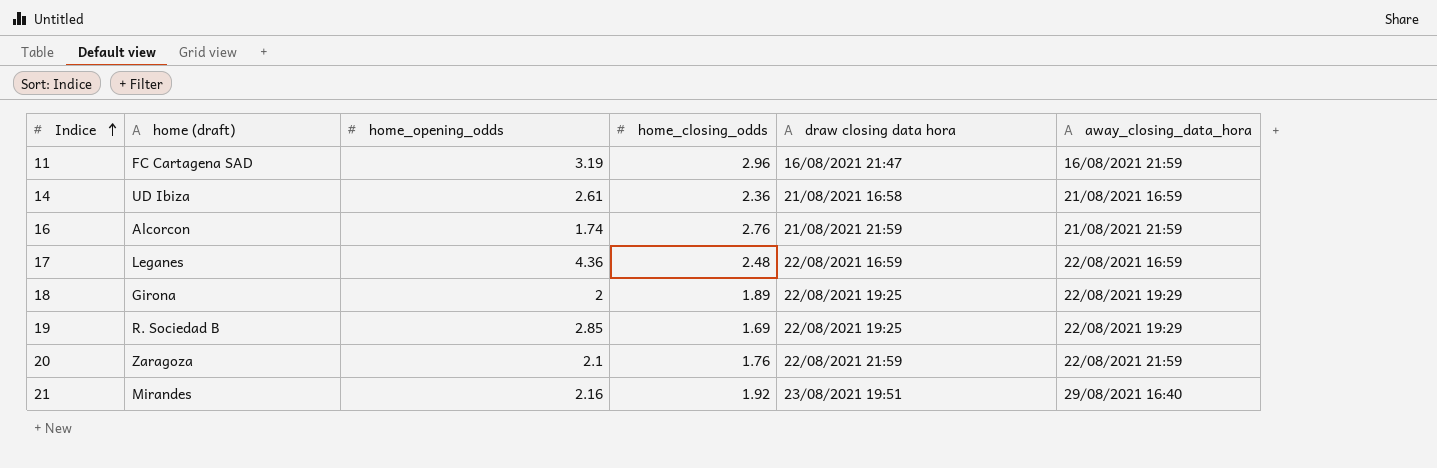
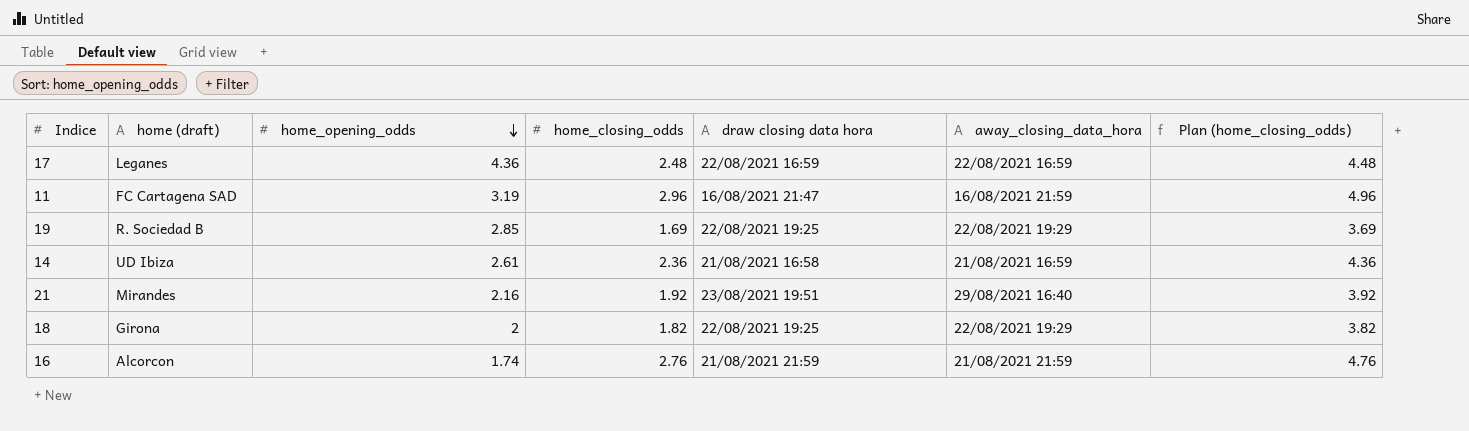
row order: Indice ascending -> home_opening_odds descending
column Plan (home_closing_odds) | formula: none -> [home_closing_odds] + 2
row 20: Zaragoza | 2.1 | 1.76 | 22/08/2021 21:59 | 22/08/2021 21:59 -> none
18 | home_closing_odds: 1.89 -> 1.82

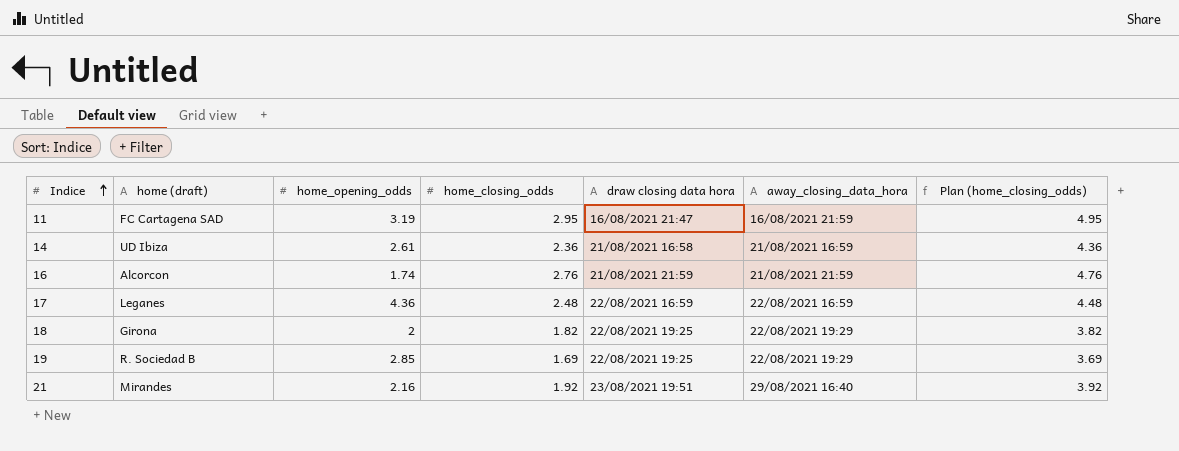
row order: home_opening_odds descending -> Indice ascending
11 | home_closing_odds: 2.96 -> 2.95
11 | Plan (home_closing_odds): 4.96 -> 4.95

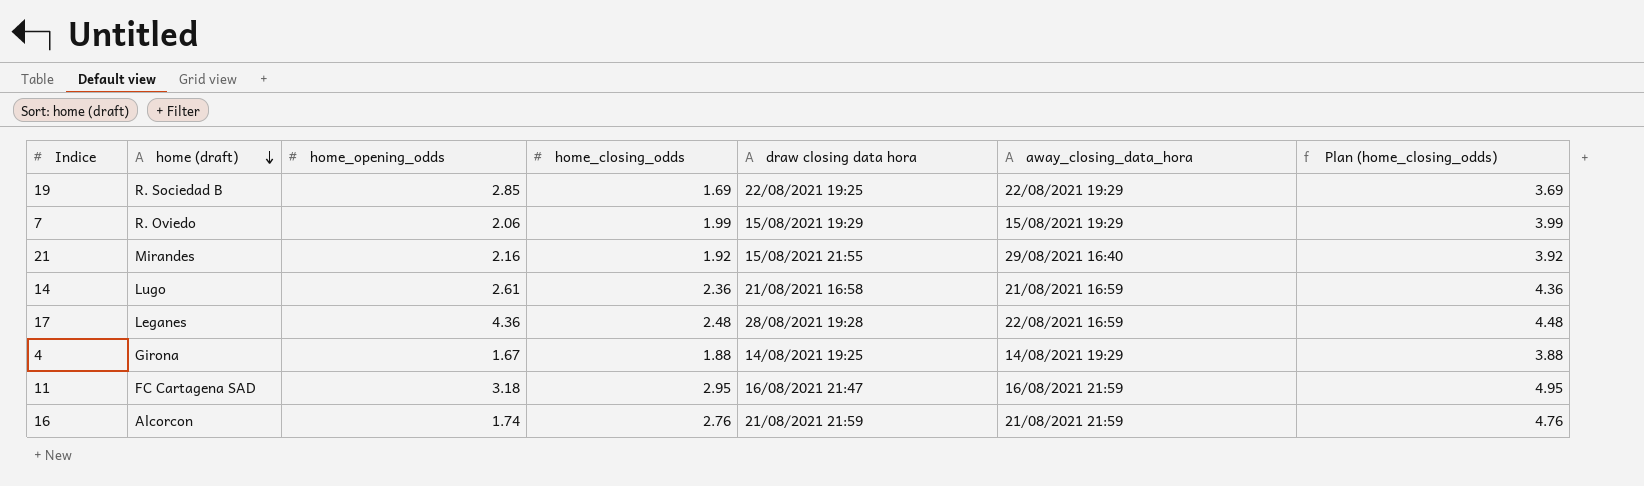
row order: Indice ascending -> home (draft) descending
row 18: Girona | 2 | 1.82 | 22/08/2021 19:25 | 22/08/2021 19:29 | 3.82 -> none
row 7: none -> R. Oviedo | 2.06 | 1.99 | 15/08/2021 19:29 | 15/08/2021 19:29 | 3.99
21 | draw closing data hora: 23/08/2021 19:51 -> 15/08/2021 21:55
14 | home (draft): UD Ibiza -> Lugo
17 | draw closing data hora: 22/08/2021 16:59 -> 28/08/2021 19:28
row 4: none -> Girona | 1.67 | 1.88 | 14/08/2021 19:25 | 14/08/2021 19:29 | 3.88
11 | home_opening_odds: 3.19 -> 3.18

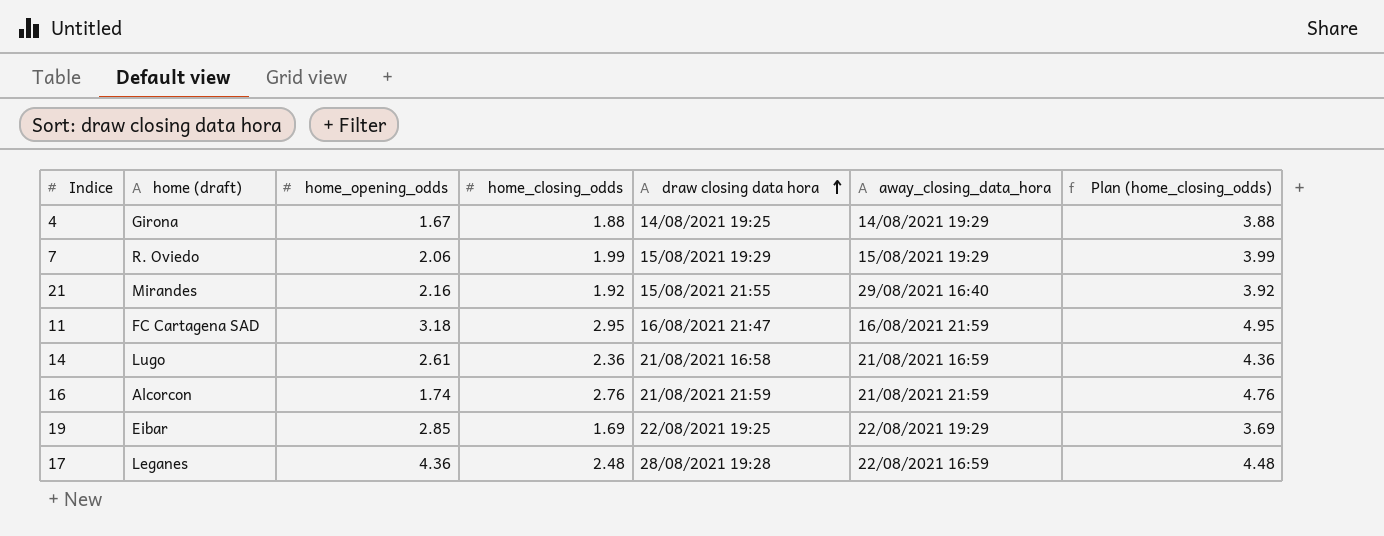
row order: home (draft) descending -> draw closing data hora ascending
19 | home (draft): R. Sociedad B -> Eibar

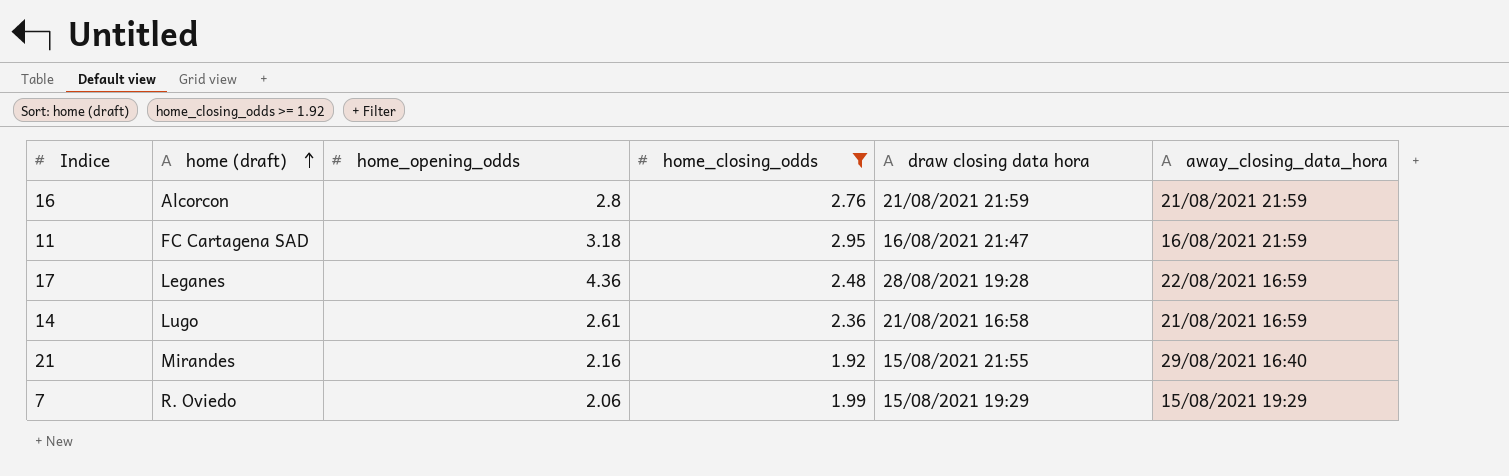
filter: none -> home_closing_odds >= 1.92
row order: draw closing data hora ascending -> home (draft) ascending
column Plan (home_closing_odds) | formula: [home_closing_odds] + 2 -> none
16 | home_opening_odds: 1.74 -> 2.8

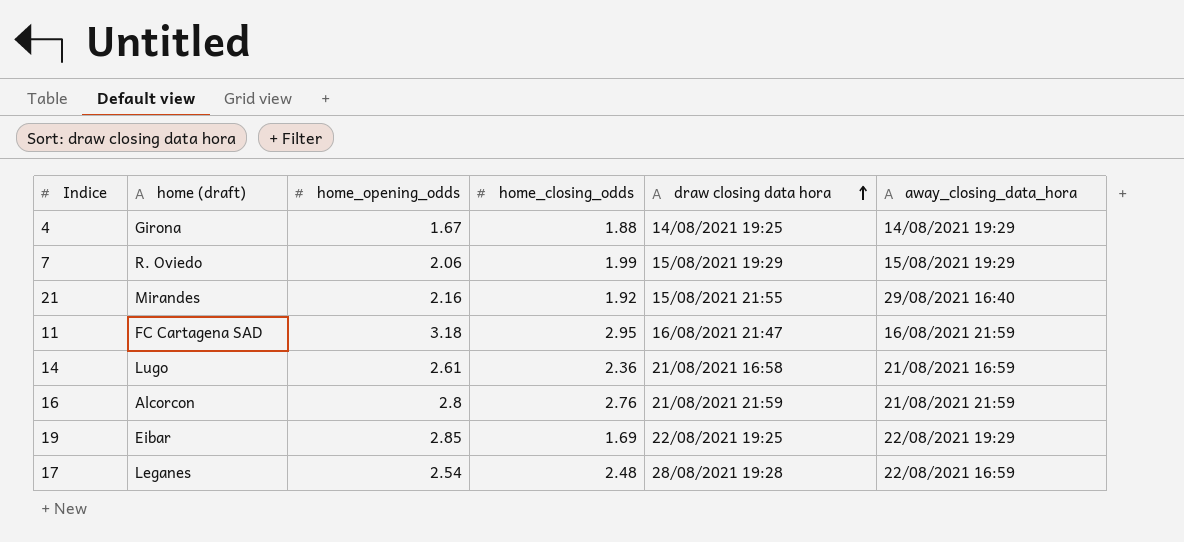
filter: home_closing_odds >= 1.92 -> none
row order: home (draft) ascending -> draw closing data hora ascending
17 | home_opening_odds: 4.36 -> 2.54

